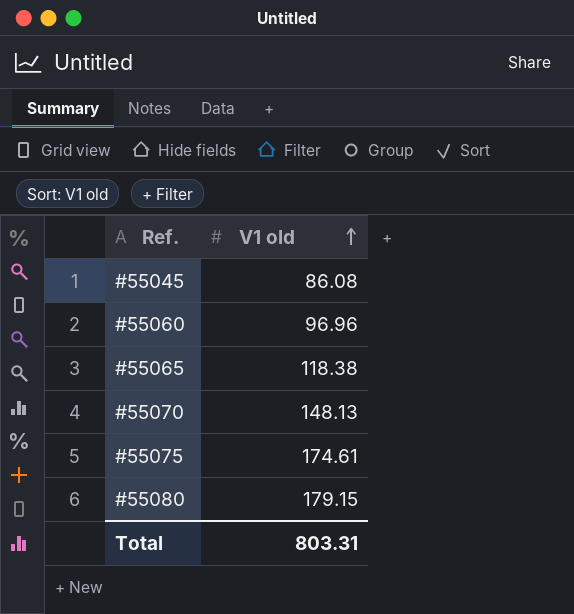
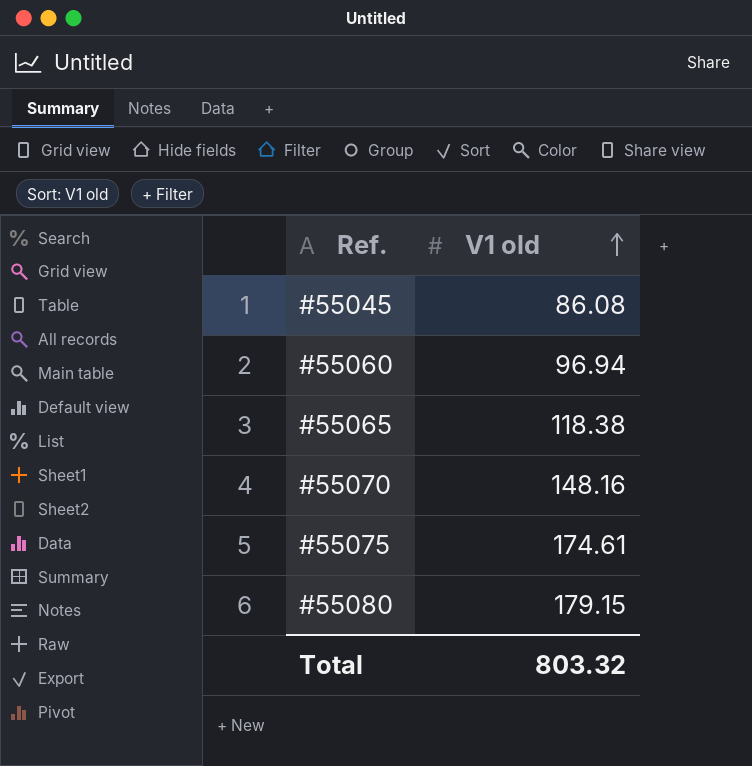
#55060 | V1 old: 96.96 -> 96.94
#55070 | V1 old: 148.13 -> 148.16
Total | V1 old: 803.31 -> 803.32

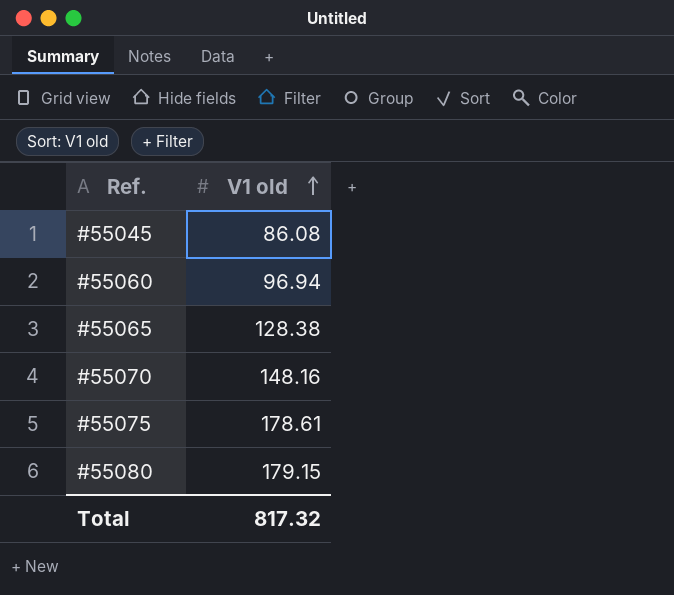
#55065 | V1 old: 118.38 -> 128.38
#55075 | V1 old: 174.61 -> 178.61
Total | V1 old: 803.32 -> 817.32

